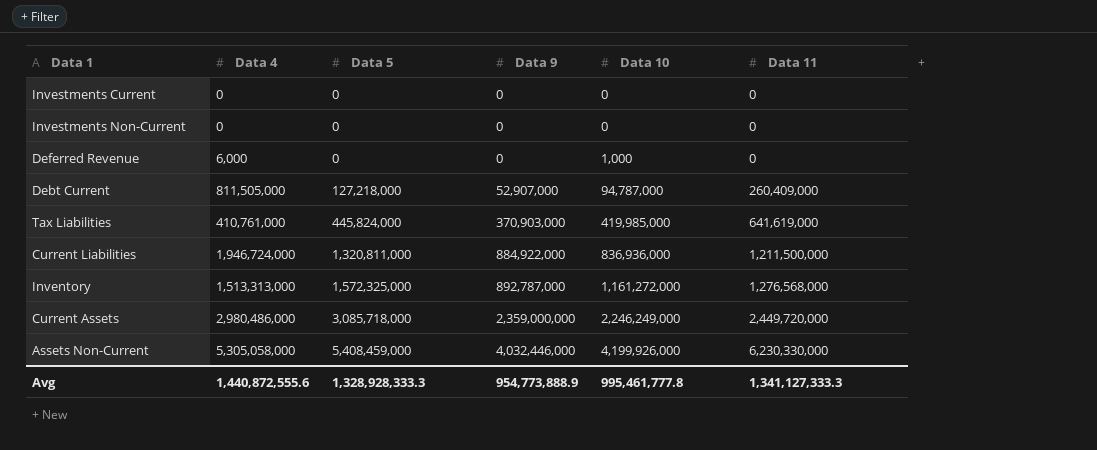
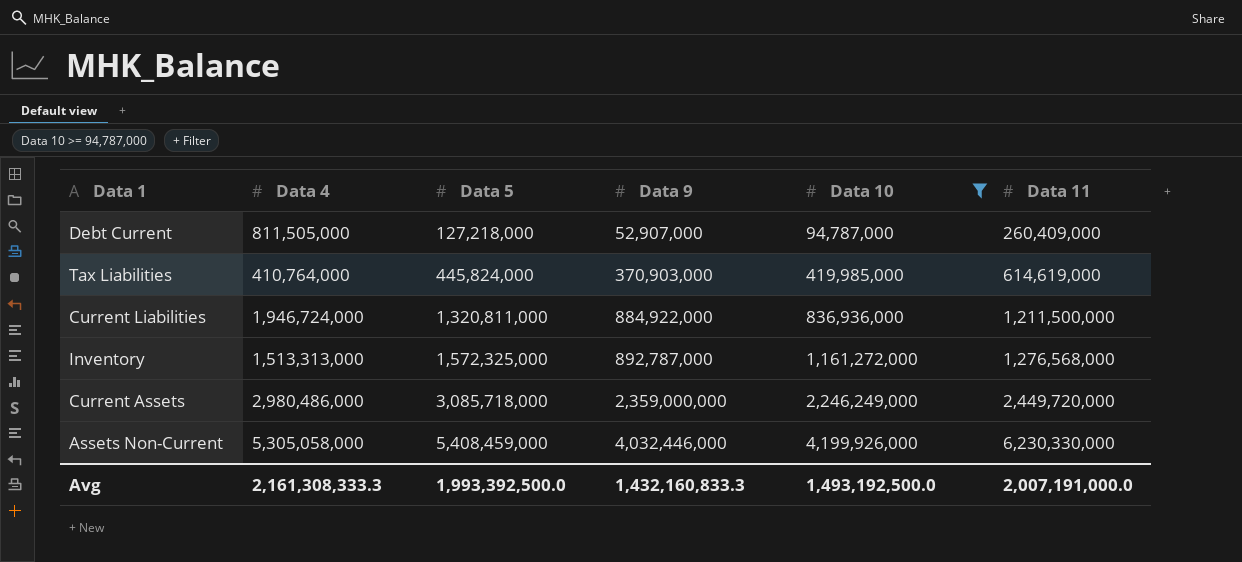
filter: none -> Data 10 >= 94,787,000
Tax Liabilities | Data 4: 410,761,000 -> 410,764,000
Tax Liabilities | Data 11: 641,619,000 -> 614,619,000
Avg | Data 4: 1,440,872,555.6 -> 2,161,308,333.3
Avg | Data 5: 1,328,928,333.3 -> 1,993,392,500.0
Avg | Data 9: 954,773,888.9 -> 1,432,160,833.3
Avg | Data 10: 995,461,777.8 -> 1,493,192,500.0
Avg | Data 11: 1,341,127,333.3 -> 2,007,191,000.0

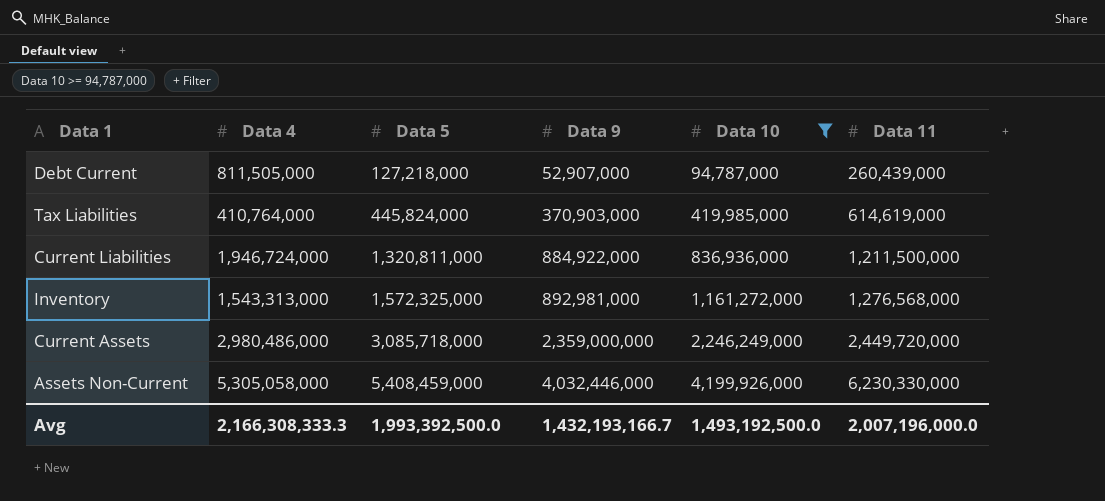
Debt Current | Data 11: 260,409,000 -> 260,439,000
Inventory | Data 4: 1,513,313,000 -> 1,543,313,000
Inventory | Data 9: 892,787,000 -> 892,981,000
Avg | Data 4: 2,161,308,333.3 -> 2,166,308,333.3
Avg | Data 9: 1,432,160,833.3 -> 1,432,193,166.7
Avg | Data 11: 2,007,191,000.0 -> 2,007,196,000.0

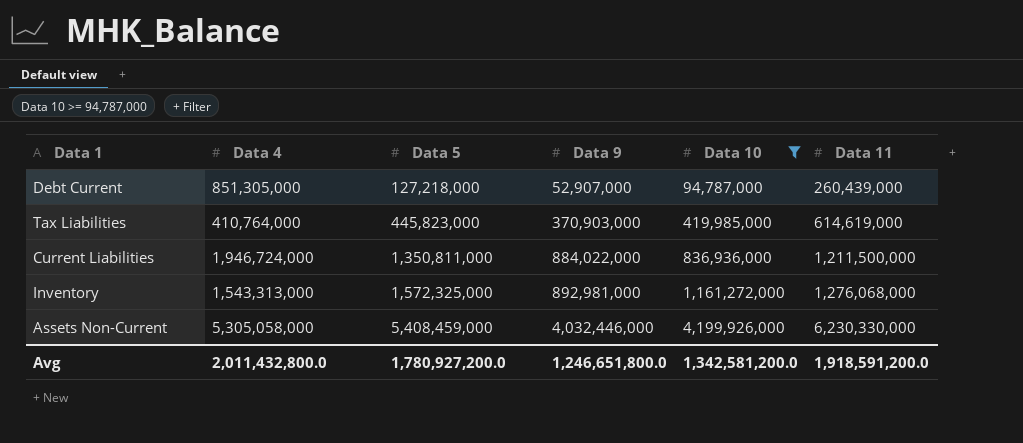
row Current Assets: 2,980,486,000 | 3,085,718,000 | 2,359,000,000 | 2,246,249,000 | 2,449,720,000 -> none
Debt Current | Data 4: 811,505,000 -> 851,305,000
Tax Liabilities | Data 5: 445,824,000 -> 445,823,000
Current Liabilities | Data 5: 1,320,811,000 -> 1,350,811,000
Current Liabilities | Data 9: 884,922,000 -> 884,022,000
Inventory | Data 11: 1,276,568,000 -> 1,276,068,000
Avg | Data 4: 2,166,308,333.3 -> 2,011,432,800.0
Avg | Data 5: 1,993,392,500.0 -> 1,780,927,200.0
Avg | Data 9: 1,432,193,166.7 -> 1,246,651,800.0
Avg | Data 10: 1,493,192,500.0 -> 1,342,581,200.0
Avg | Data 11: 2,007,196,000.0 -> 1,918,591,200.0

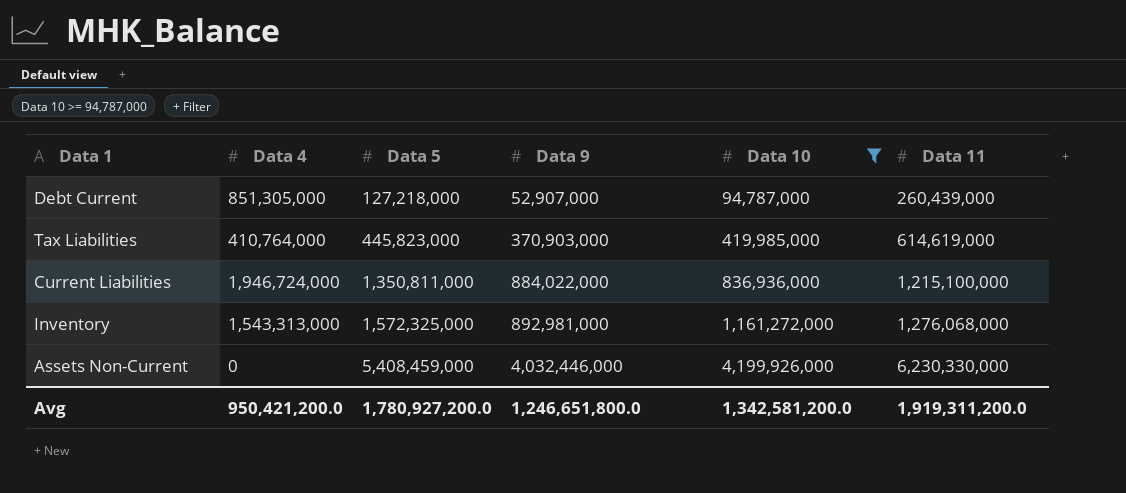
Current Liabilities | Data 11: 1,211,500,000 -> 1,215,100,000
Assets Non-Current | Data 4: 5,305,058,000 -> 0
Avg | Data 4: 2,011,432,800.0 -> 950,421,200.0
Avg | Data 11: 1,918,591,200.0 -> 1,919,311,200.0

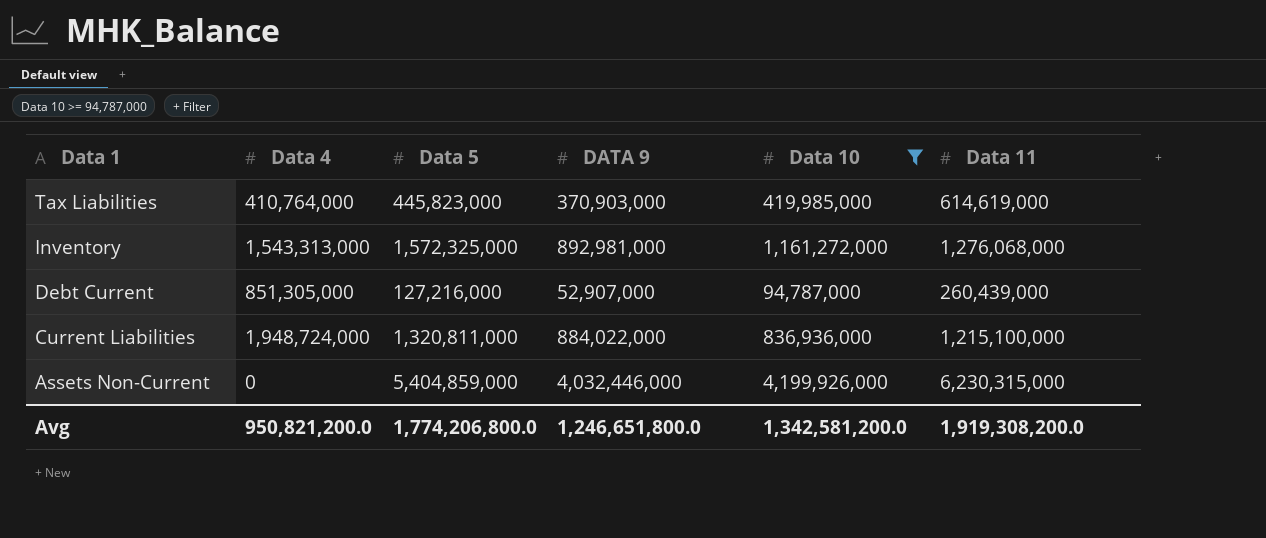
row order: Data 5 ascending -> Data 1 descending
column name: Data 9 -> DATA 9
Debt Current | Data 5: 127,218,000 -> 127,216,000
Current Liabilities | Data 4: 1,946,724,000 -> 1,948,724,000
Current Liabilities | Data 5: 1,350,811,000 -> 1,320,811,000
Assets Non-Current | Data 5: 5,408,459,000 -> 5,404,859,000
Assets Non-Current | Data 11: 6,230,330,000 -> 6,230,315,000
Avg | Data 4: 950,421,200.0 -> 950,821,200.0
Avg | Data 5: 1,780,927,200.0 -> 1,774,206,800.0
Avg | Data 11: 1,919,311,200.0 -> 1,919,308,200.0

